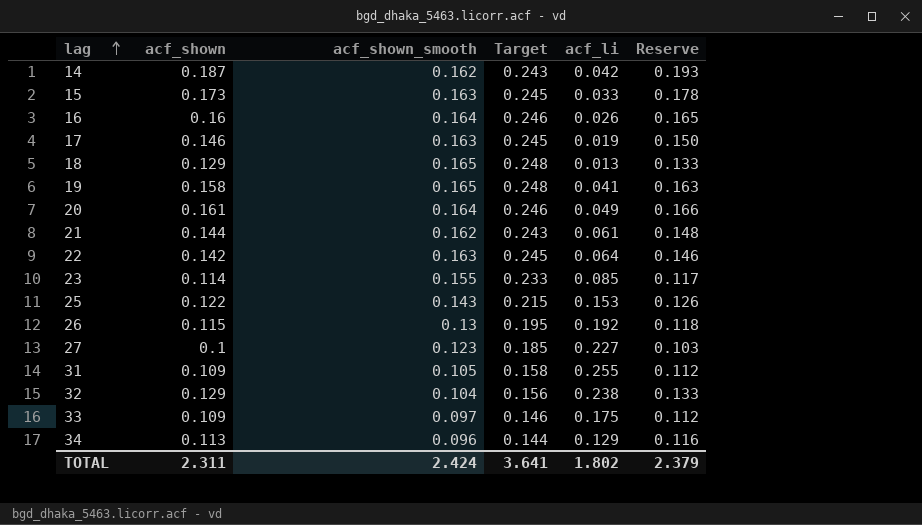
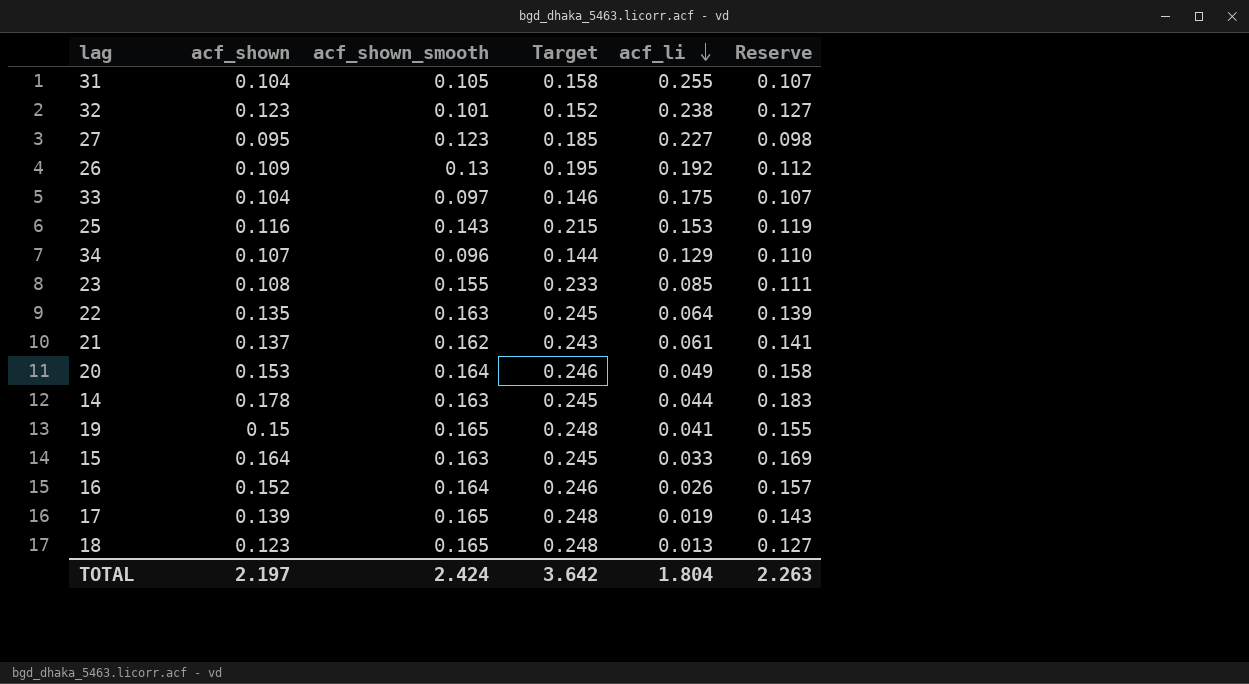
row order: lag ascending -> acf_li descending
31 | acf_shown: 0.109 -> 0.104
31 | Reserve: 0.112 -> 0.107
32 | acf_shown: 0.129 -> 0.123
32 | acf_shown_smooth: 0.104 -> 0.101
32 | Target: 0.156 -> 0.152
32 | Reserve: 0.133 -> 0.127
27 | acf_shown: 0.1 -> 0.095
27 | Reserve: 0.103 -> 0.098
26 | acf_shown: 0.115 -> 0.109
26 | Reserve: 0.118 -> 0.112
33 | acf_shown: 0.109 -> 0.104
33 | Reserve: 0.112 -> 0.107
25 | acf_shown: 0.122 -> 0.116
25 | Reserve: 0.126 -> 0.119
34 | acf_shown: 0.113 -> 0.107
34 | Reserve: 0.116 -> 0.110
23 | acf_shown: 0.114 -> 0.108
23 | Reserve: 0.117 -> 0.111
22 | acf_shown: 0.142 -> 0.135
22 | Reserve: 0.146 -> 0.139
21 | acf_shown: 0.144 -> 0.137
21 | Reserve: 0.148 -> 0.141
20 | acf_shown: 0.161 -> 0.153
20 | Reserve: 0.166 -> 0.158
14 | acf_shown: 0.187 -> 0.178
14 | acf_shown_smooth: 0.162 -> 0.163
14 | Target: 0.243 -> 0.245
14 | acf_li: 0.042 -> 0.044
14 | Reserve: 0.193 -> 0.183
19 | acf_shown: 0.158 -> 0.15
19 | Reserve: 0.163 -> 0.155
15 | acf_shown: 0.173 -> 0.164
15 | Reserve: 0.178 -> 0.169
16 | acf_shown: 0.16 -> 0.152
16 | Reserve: 0.165 -> 0.157
17 | acf_shown: 0.146 -> 0.139
17 | acf_shown_smooth: 0.163 -> 0.165
17 | Target: 0.245 -> 0.248
17 | Reserve: 0.150 -> 0.143
18 | acf_shown: 0.129 -> 0.123
18 | Reserve: 0.133 -> 0.127
TOTAL | acf_shown: 2.311 -> 2.197
TOTAL | Target: 3.641 -> 3.642
TOTAL | acf_li: 1.802 -> 1.804
TOTAL | Reserve: 2.379 -> 2.263

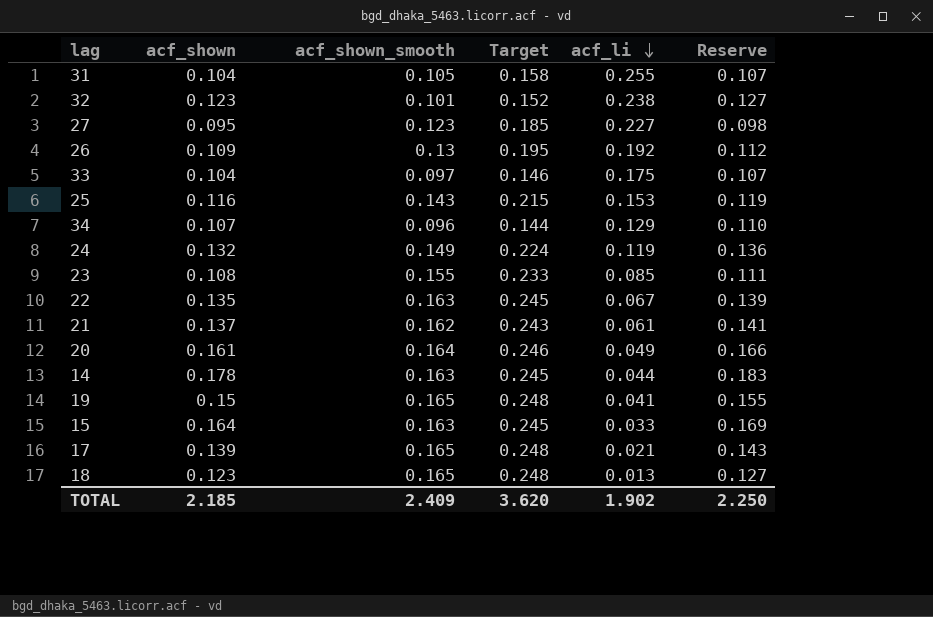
row 16: 0.152 | 0.164 | 0.246 | 0.026 | 0.157 -> none
row 24: none -> 0.132 | 0.149 | 0.224 | 0.119 | 0.136
22 | acf_li: 0.064 -> 0.067
20 | acf_shown: 0.153 -> 0.161
20 | Reserve: 0.158 -> 0.166
17 | acf_li: 0.019 -> 0.021
TOTAL | acf_shown: 2.197 -> 2.185
TOTAL | acf_shown_smooth: 2.424 -> 2.409
TOTAL | Target: 3.642 -> 3.620
TOTAL | acf_li: 1.804 -> 1.902
TOTAL | Reserve: 2.263 -> 2.250

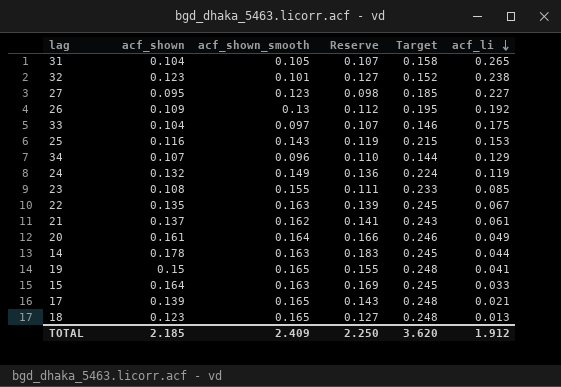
column Reserve | position: 6 -> 4
31 | acf_li: 0.255 -> 0.265
TOTAL | acf_li: 1.902 -> 1.912

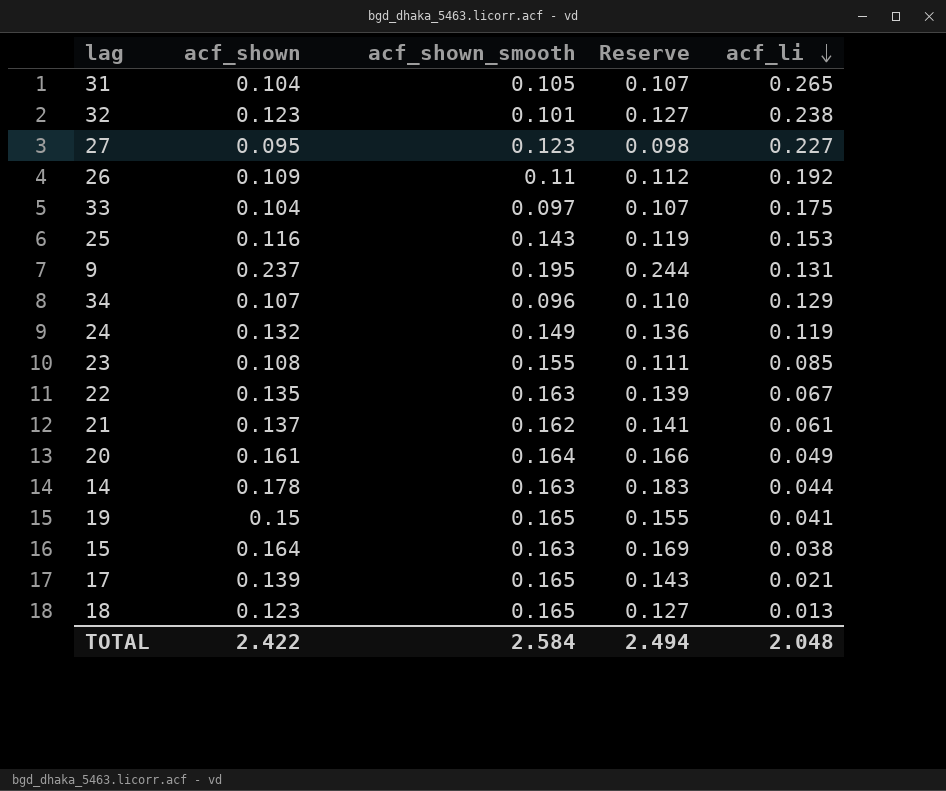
column Target | formula: [acf_shown_smooth] * 1.5 -> none
26 | acf_shown_smooth: 0.13 -> 0.11
row 9: none -> 0.237 | 0.195 | 0.244 | 0.131
15 | acf_li: 0.033 -> 0.038
TOTAL | acf_shown: 2.185 -> 2.422
TOTAL | acf_shown_smooth: 2.409 -> 2.584
TOTAL | Reserve: 2.250 -> 2.494
TOTAL | acf_li: 1.912 -> 2.048

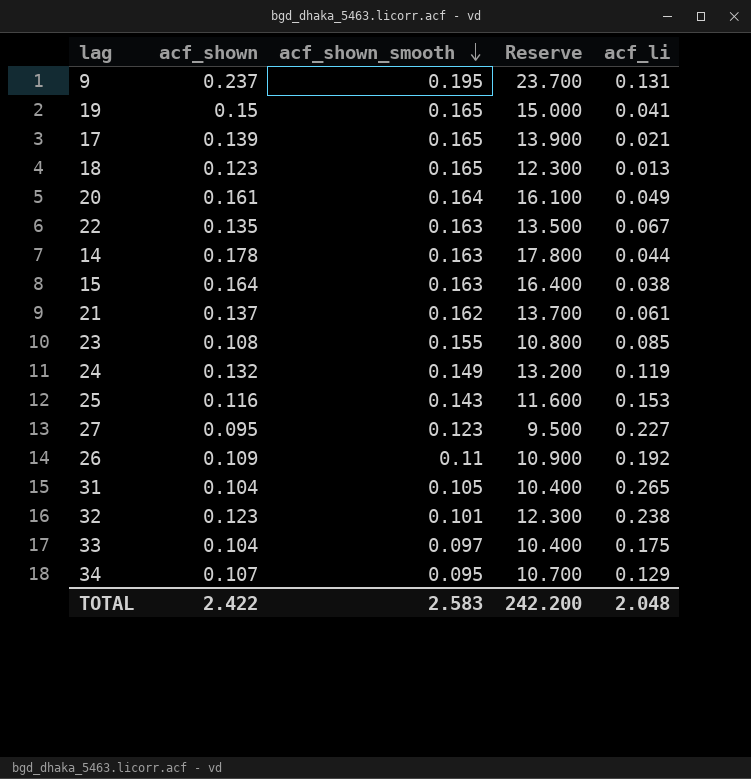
row order: acf_li descending -> acf_shown_smooth descending
column Reserve | formula: [acf_shown] * 1.03 -> [acf_shown] * 100
34 | acf_shown_smooth: 0.096 -> 0.095
TOTAL | acf_shown_smooth: 2.584 -> 2.583
TOTAL | Reserve: 2.494 -> 242.200

